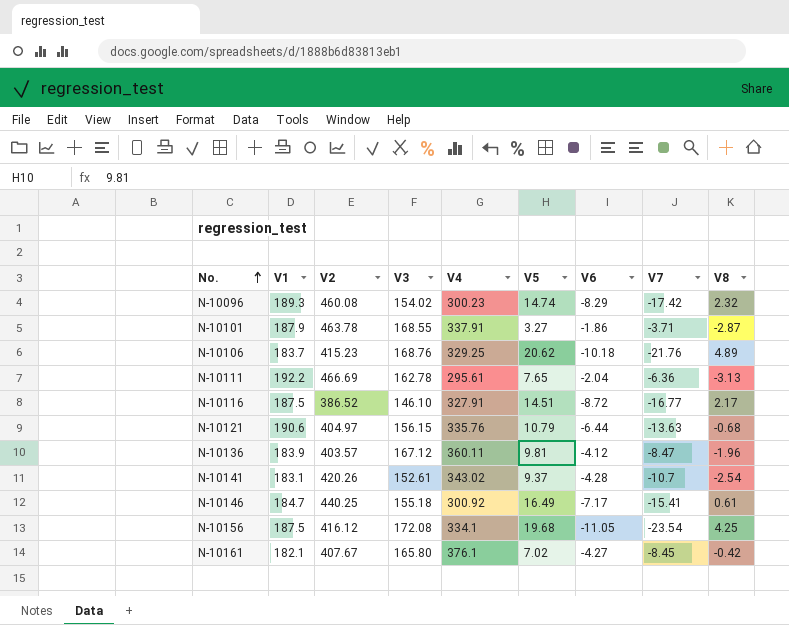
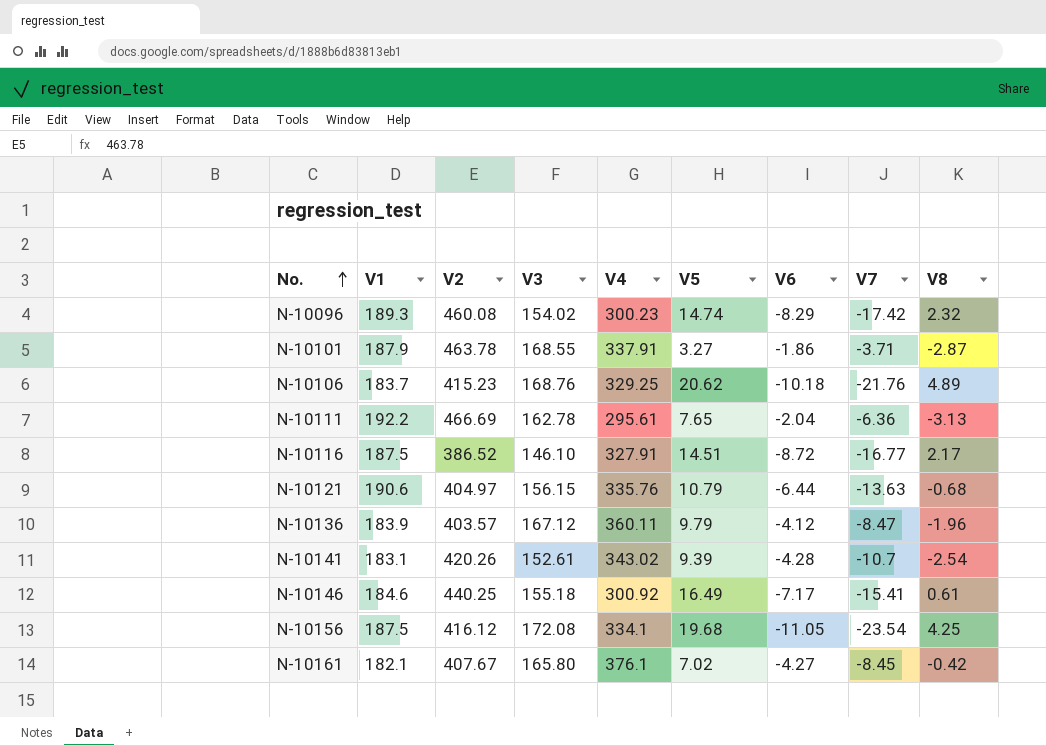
N-10136 | V5: 9.81 -> 9.79
N-10141 | V5: 9.37 -> 9.39
N-10146 | V1: 184.7 -> 184.6

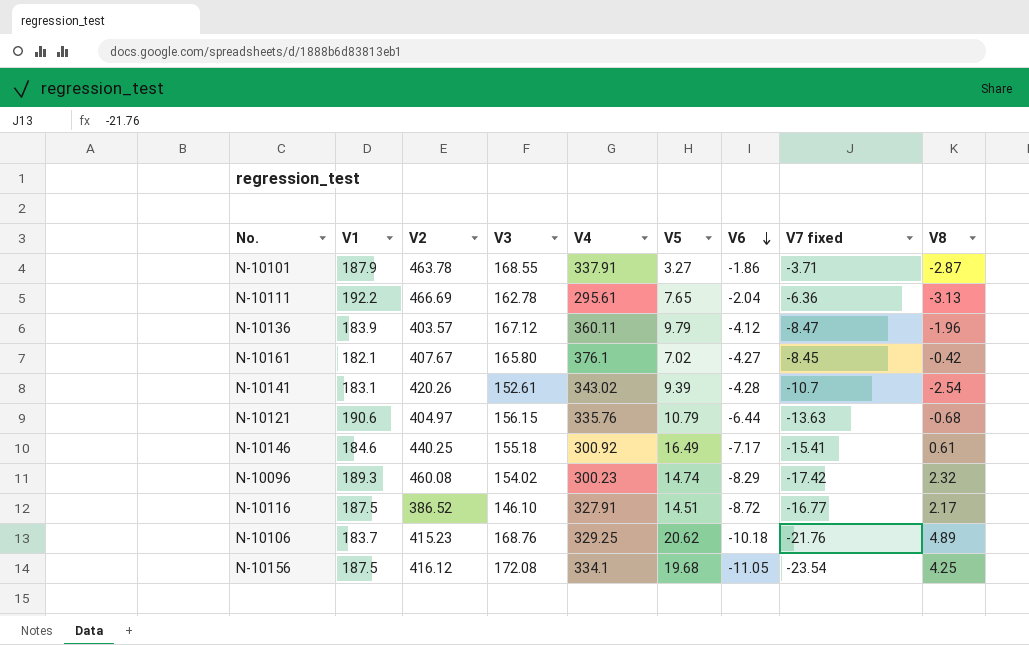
row order: No. ascending -> V6 descending
column name: V7 -> V7 fixed

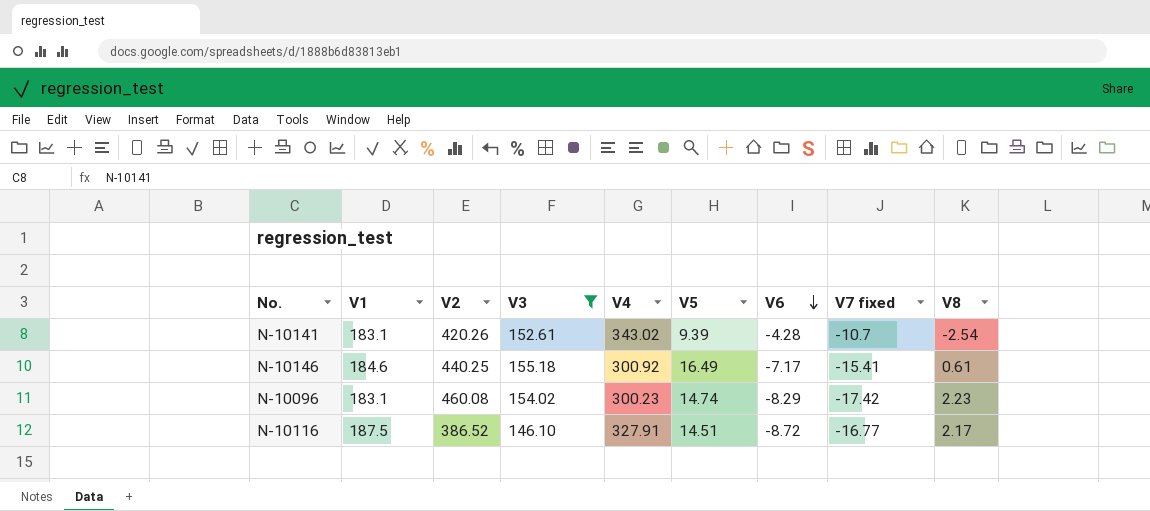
filter: none -> V3 <= 155.18
N-10096 | V1: 189.3 -> 183.1
N-10096 | V8: 2.32 -> 2.23

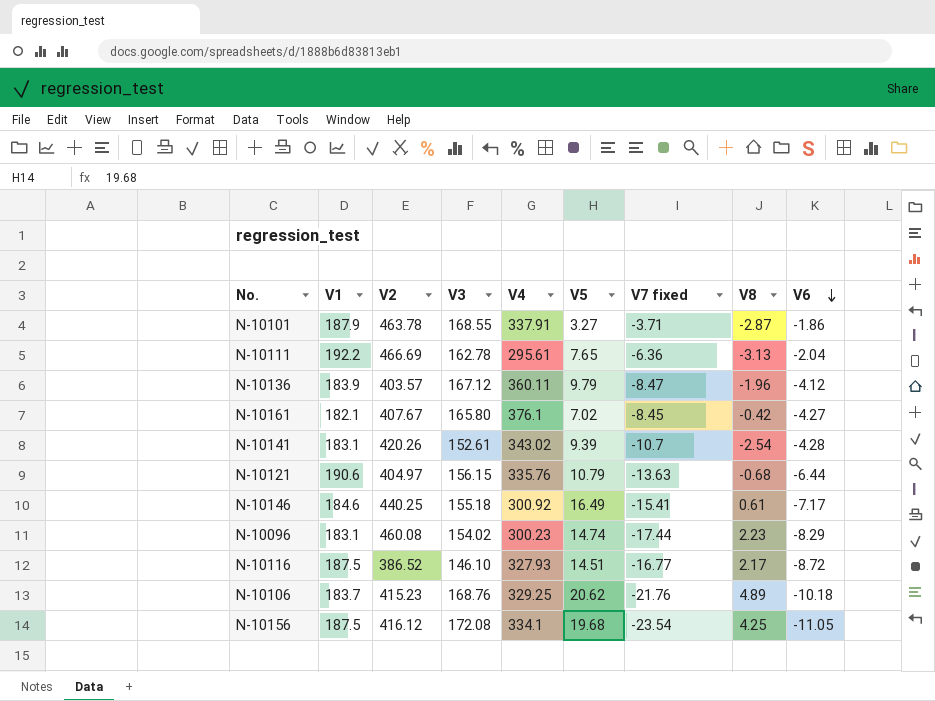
filter: V3 <= 155.18 -> none
column V6 | position: 7 -> 9
N-10096 | V7 fixed: -17.42 -> -17.44
N-10116 | V4: 327.91 -> 327.93

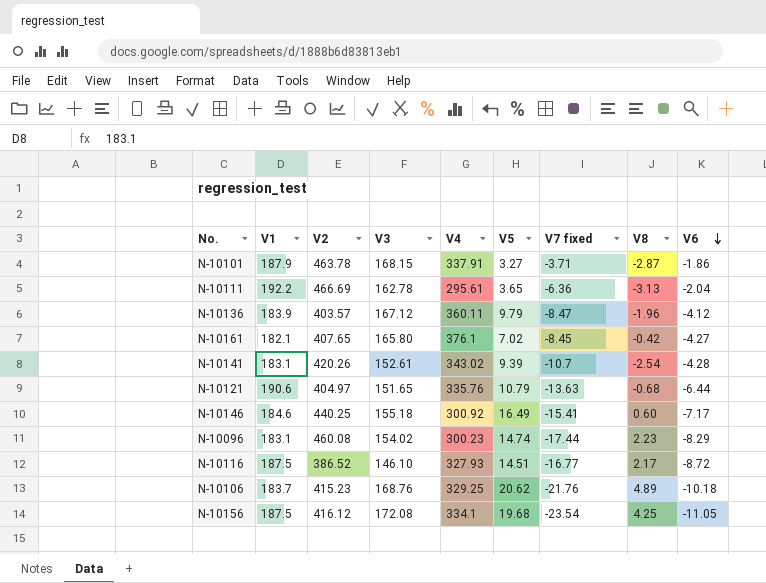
N-10101 | V3: 168.55 -> 168.15
N-10111 | V5: 7.65 -> 3.65
N-10161 | V2: 407.67 -> 407.65
N-10121 | V3: 156.15 -> 151.65
N-10146 | V8: 0.61 -> 0.60

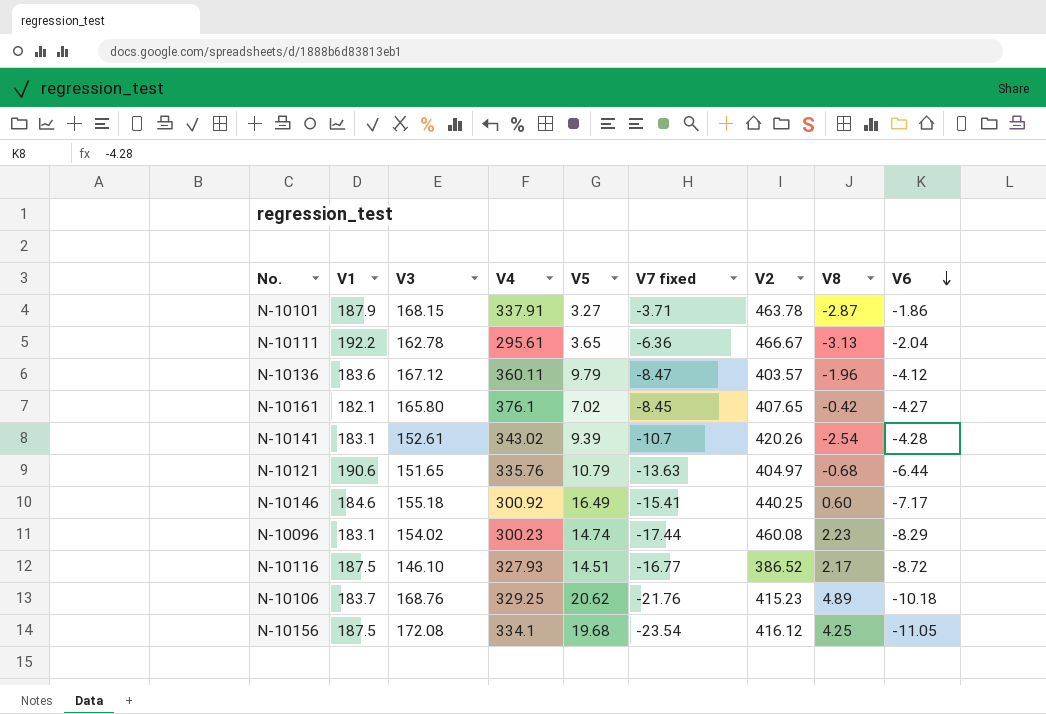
column V2 | position: 3 -> 7
N-10111 | V2: 466.69 -> 466.67
N-10136 | V1: 183.9 -> 183.6

